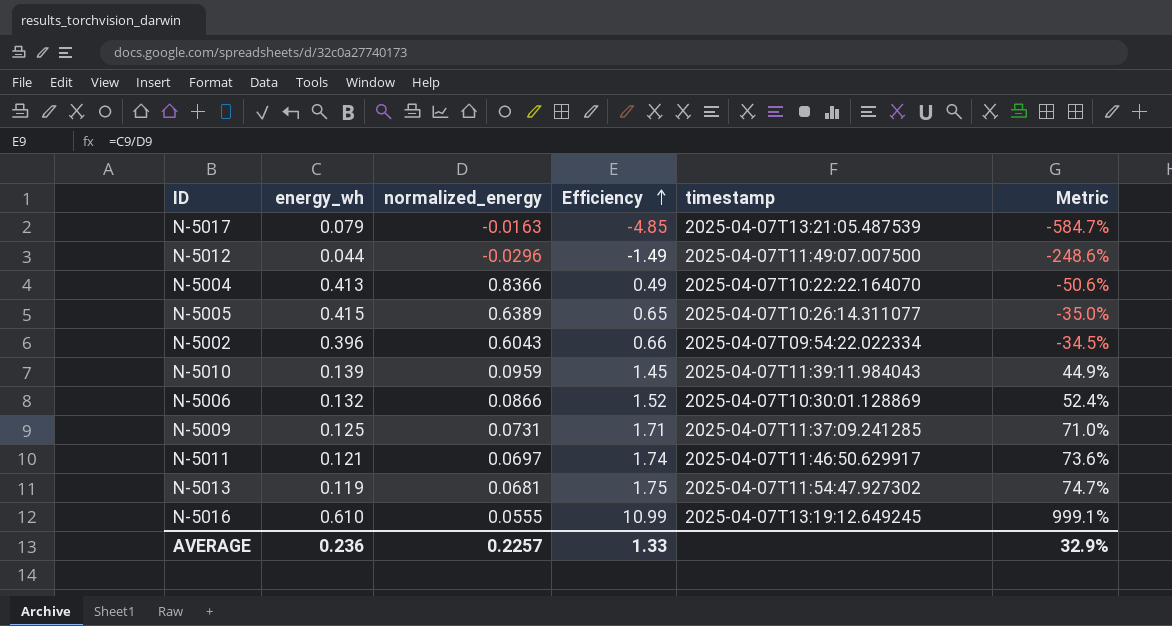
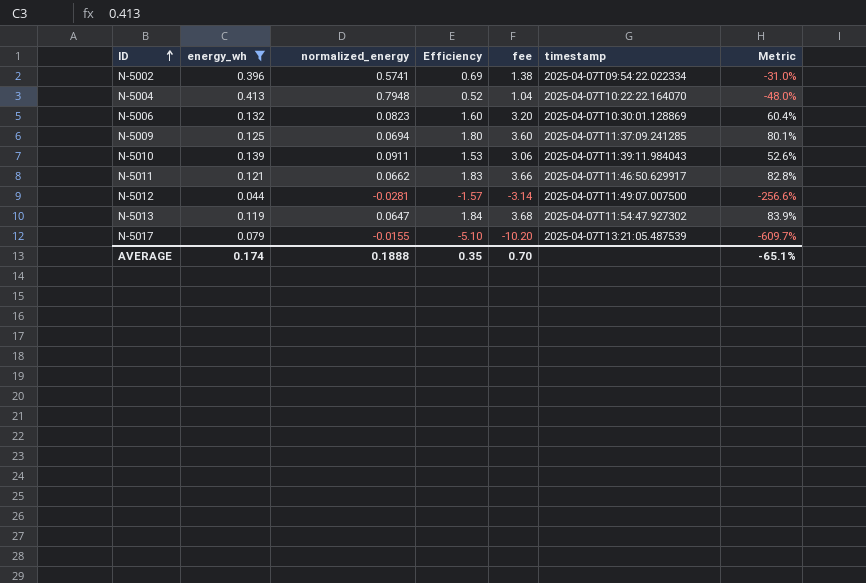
filter: none -> energy_wh <= 0.413
row order: Efficiency ascending -> ID ascending
column fee | formula: none -> [Efficiency] * 2
N-5002 | normalized_energy: 0.6043 -> 0.5741
N-5002 | Efficiency: 0.66 -> 0.69
N-5002 | Metric: -34.5% -> -31.0%
N-5004 | normalized_energy: 0.8366 -> 0.7948
N-5004 | Efficiency: 0.49 -> 0.52
N-5004 | Metric: -50.6% -> -48.0%
N-5006 | normalized_energy: 0.0866 -> 0.0823
N-5006 | Efficiency: 1.52 -> 1.60
N-5006 | Metric: 52.4% -> 60.4%
N-5009 | normalized_energy: 0.0731 -> 0.0694
N-5009 | Efficiency: 1.71 -> 1.80
N-5009 | Metric: 71.0% -> 80.1%
N-5010 | normalized_energy: 0.0959 -> 0.0911
N-5010 | Efficiency: 1.45 -> 1.53
N-5010 | Metric: 44.9% -> 52.6%
N-5011 | normalized_energy: 0.0697 -> 0.0662
N-5011 | Efficiency: 1.74 -> 1.83
N-5011 | Metric: 73.6% -> 82.8%
N-5012 | normalized_energy: -0.0296 -> -0.0281
N-5012 | Efficiency: -1.49 -> -1.57
N-5012 | Metric: -248.6% -> -256.6%
N-5013 | normalized_energy: 0.0681 -> 0.0647
N-5013 | Efficiency: 1.75 -> 1.84
N-5013 | Metric: 74.7% -> 83.9%
N-5017 | normalized_energy: -0.0163 -> -0.0155
N-5017 | Efficiency: -4.85 -> -5.10
N-5017 | Metric: -584.7% -> -609.7%
AVERAGE | energy_wh: 0.236 -> 0.174
AVERAGE | normalized_energy: 0.2257 -> 0.1888
AVERAGE | Efficiency: 1.33 -> 0.35
AVERAGE | Metric: 32.9% -> -65.1%

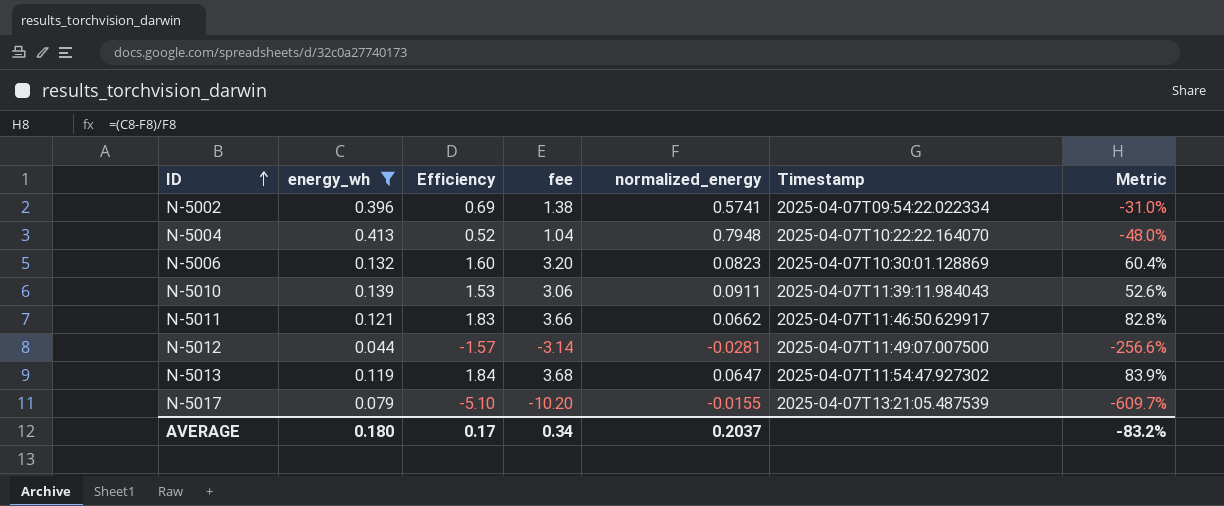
column normalized_energy | position: 3 -> 5
column name: timestamp -> Timestamp
row N-5009: 0.125 | 0.0694 | 1.80 | 3.60 | 2025-04-07T11:37:09.241285 | 80.1% -> none
AVERAGE | energy_wh: 0.174 -> 0.180
AVERAGE | Efficiency: 0.35 -> 0.17
AVERAGE | fee: 0.70 -> 0.34
AVERAGE | normalized_energy: 0.1888 -> 0.2037
AVERAGE | Metric: -65.1% -> -83.2%

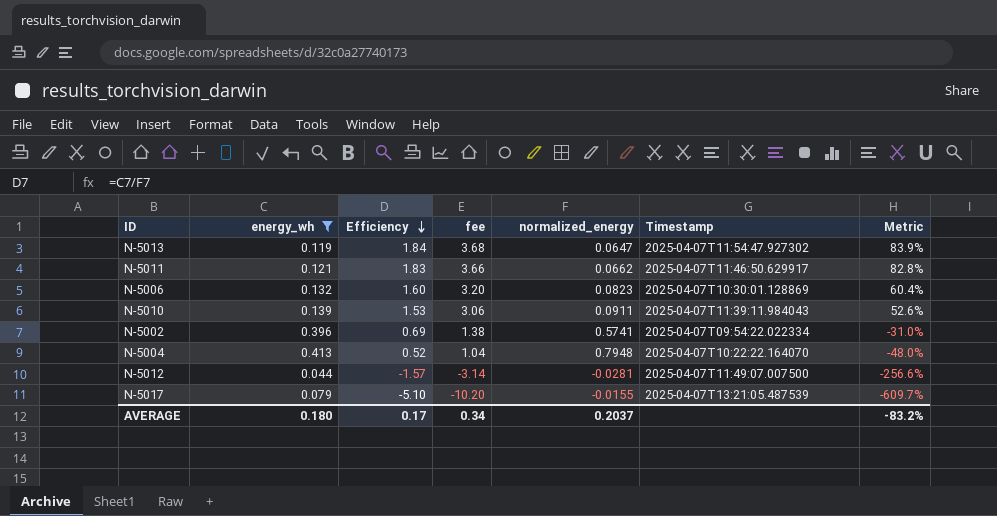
row order: ID ascending -> Efficiency descending

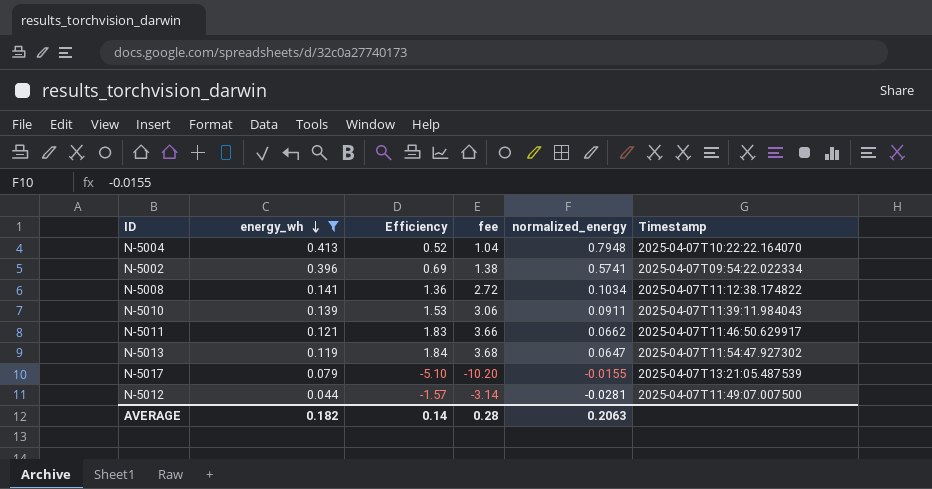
row order: Efficiency descending -> energy_wh descending
column Metric | formula: ([energy_wh] - [normalized_energy]) / [normalized_energy] -> none
row N-5006: 0.132 | 1.60 | 3.20 | 0.0823 | 2025-04-07T10:30:01.128869 | 60.4% -> none
row N-5008: none -> 0.141 | 1.36 | 2.72 | 0.1034 | 2025-04-07T11:12:38.174822
AVERAGE | energy_wh: 0.180 -> 0.182
AVERAGE | Efficiency: 0.17 -> 0.14
AVERAGE | fee: 0.34 -> 0.28
AVERAGE | normalized_energy: 0.2037 -> 0.2063

